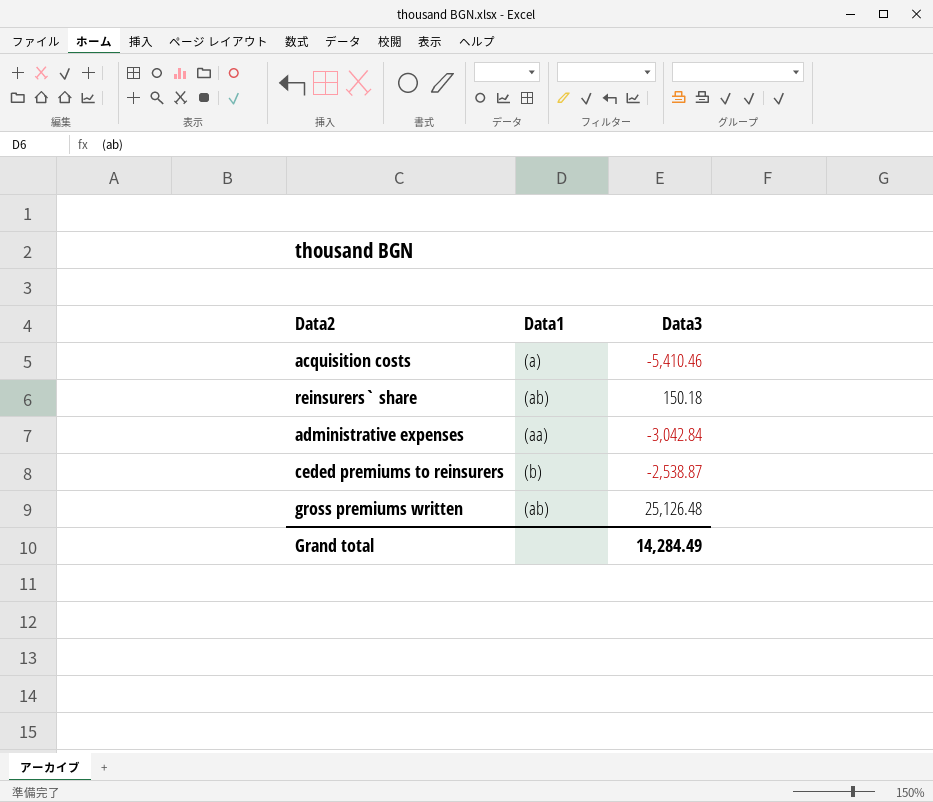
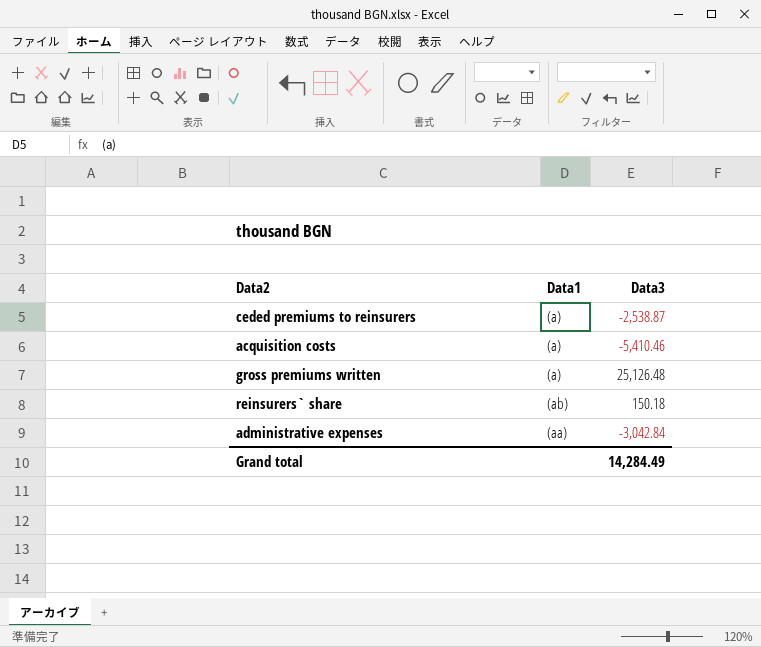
row order: none -> Data1 ascending
ceded premiums to reinsurers | Data1: (b) -> (а)
gross premiums written | Data1: (аb) -> (а)

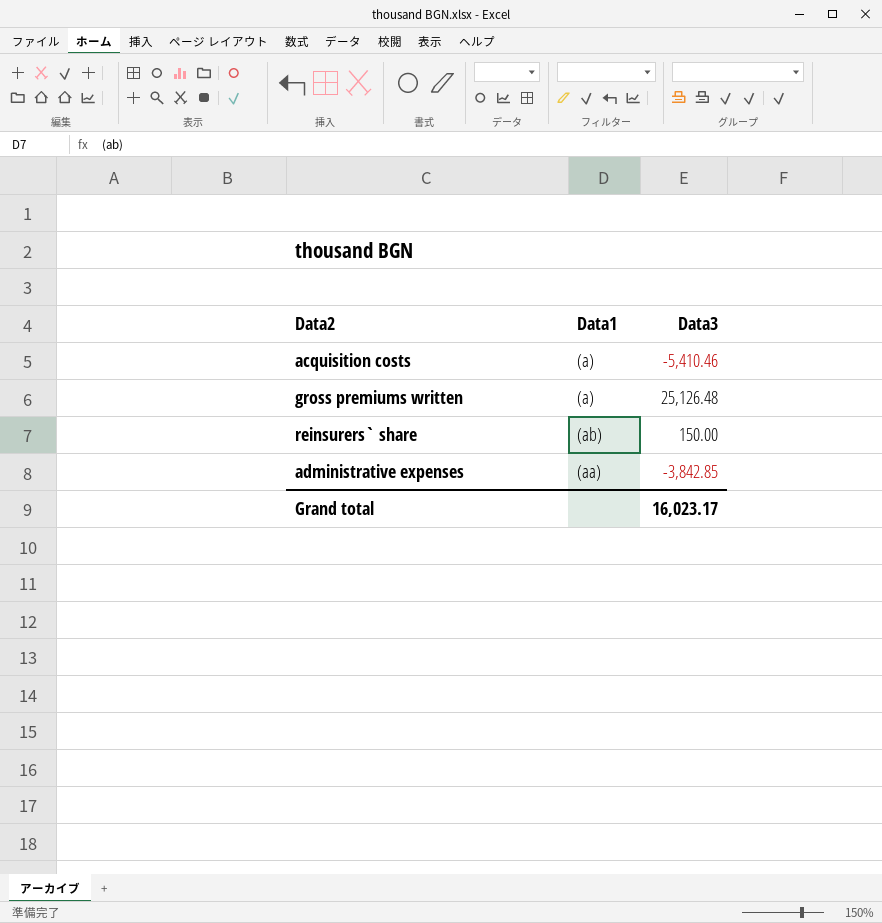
row ceded premiums to reinsurers: (а) | -2,538.87 -> none
reinsurers` share | Data3: 150.18 -> 150.00
administrative expenses | Data3: -3,042.84 -> -3,842.85
Grand total | Data3: 14,284.49 -> 16,023.17

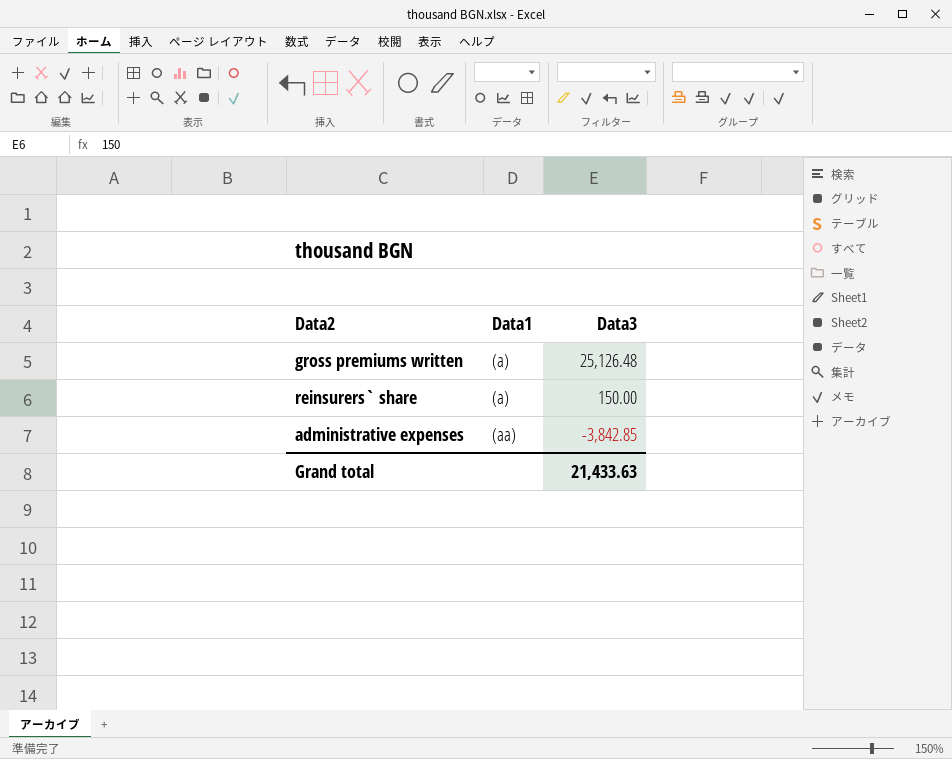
row acquisition costs: (а) | -5,410.46 -> none
reinsurers` share | Data1: (аb) -> (а)
Grand total | Data3: 16,023.17 -> 21,433.63

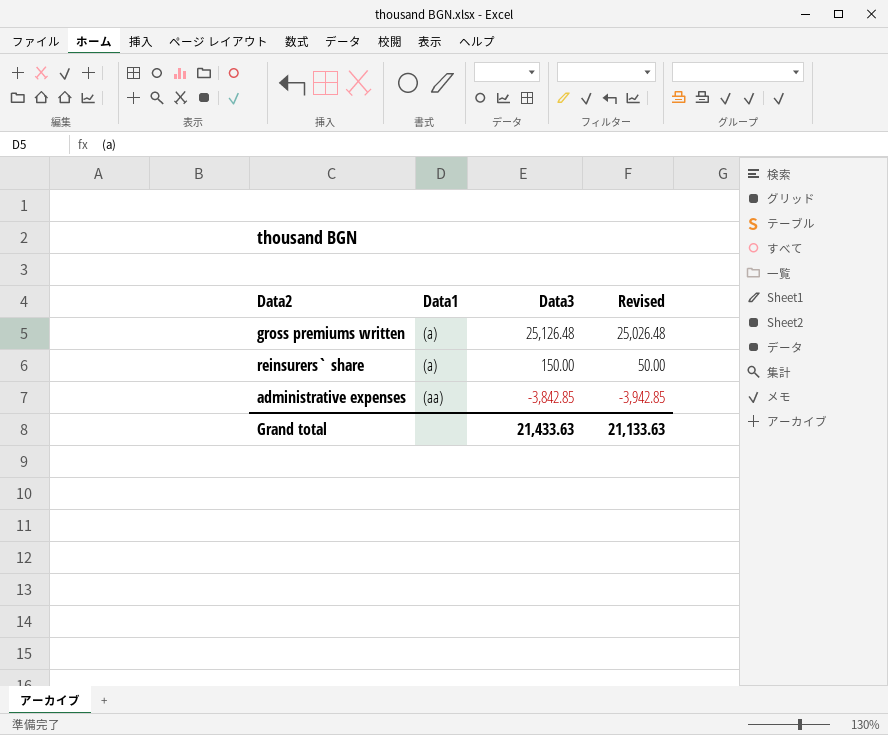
column Revised | formula: none -> [Data3] - 100

